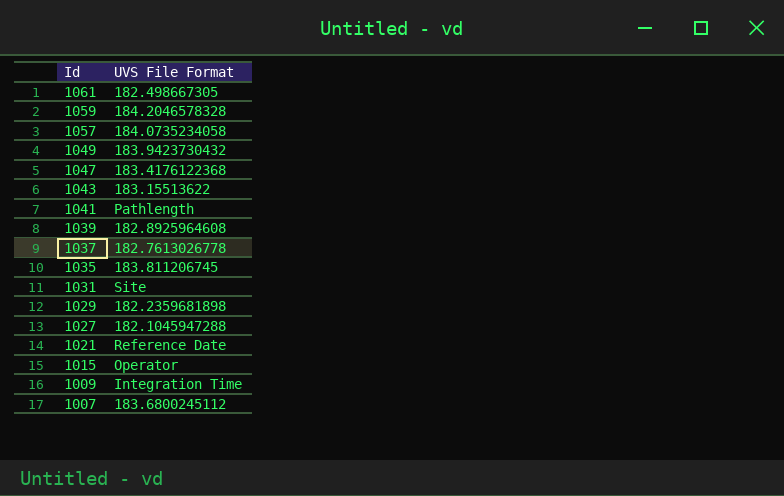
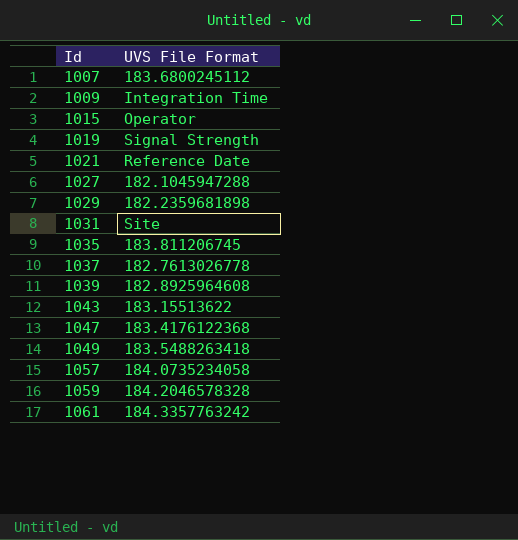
row order: Id descending -> Id ascending
row 1041: Pathlength -> none
row 1019: none -> Signal Strength
1049 | UVS File Format: 183.9423730432 -> 183.5488263418
1061 | UVS File Format: 182.498667305 -> 184.3357763242

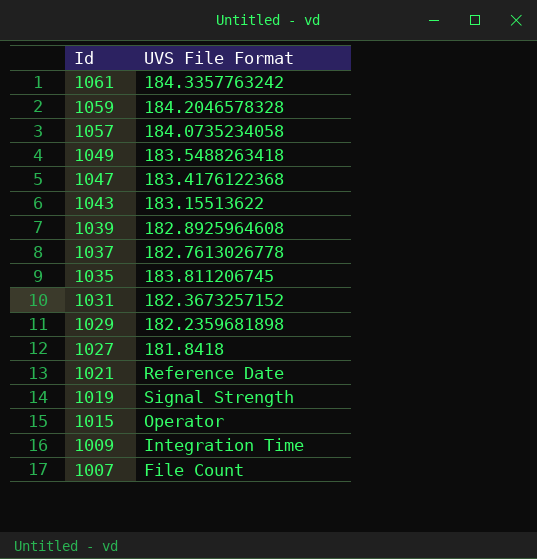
row order: Id ascending -> Id descending
1031 | UVS File Format: Site -> 182.3673257152
1027 | UVS File Format: 182.1045947288 -> 181.8418
1007 | UVS File Format: 183.6800245112 -> File Count

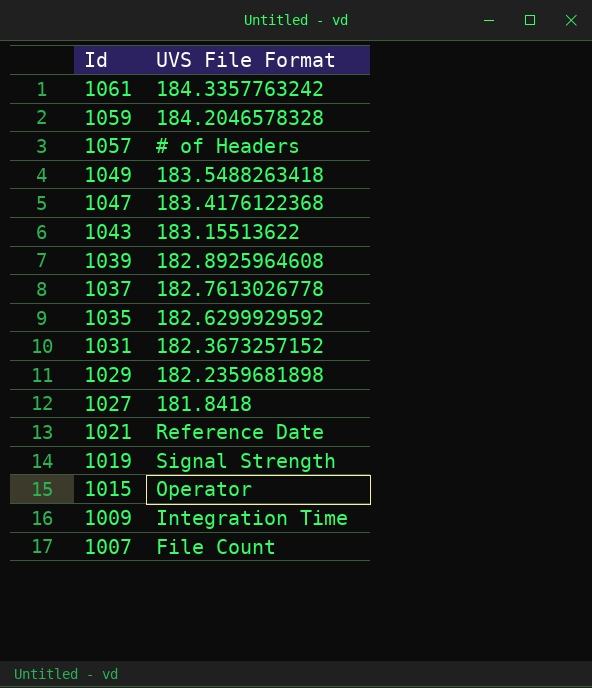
1057 | UVS File Format: 184.0735234058 -> # of Headers
1035 | UVS File Format: 183.811206745 -> 182.6299929592

